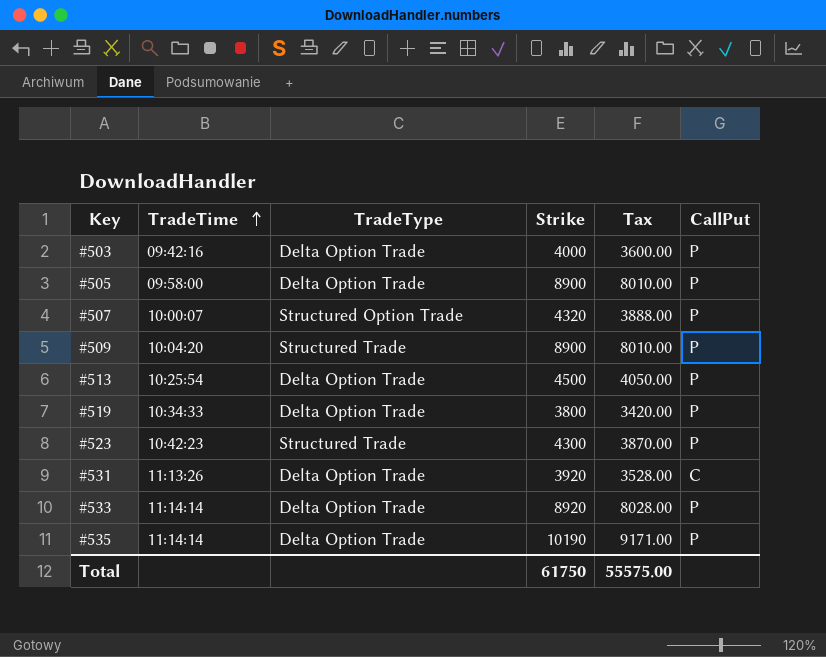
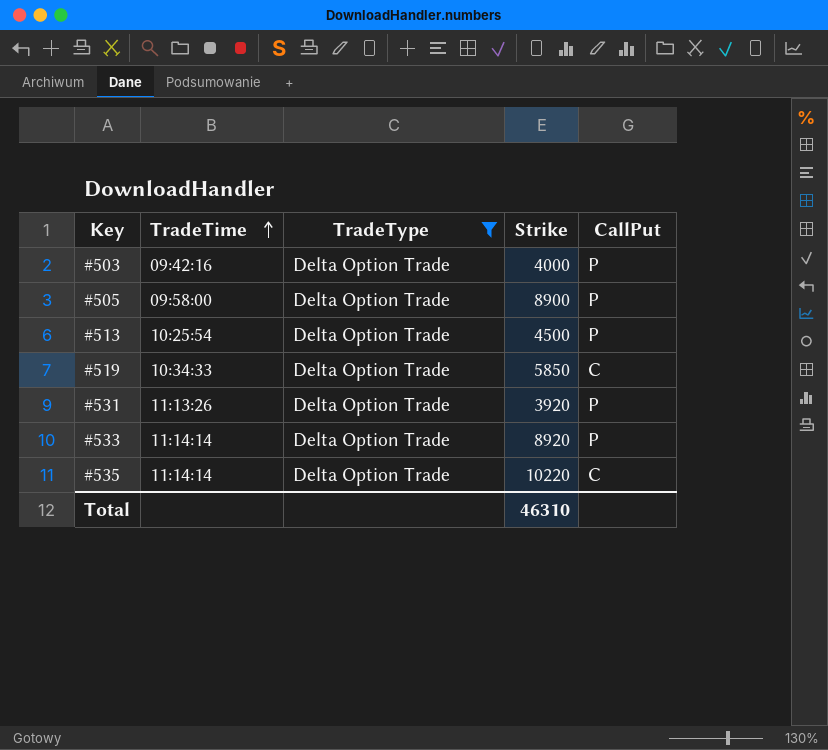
filter: none -> TradeType = Delta Option Trade
column Tax | formula: [Strike] * 0.9 -> none
#519 | Strike: 3800 -> 5850
#519 | CallPut: P -> C
#531 | CallPut: C -> P
#535 | Strike: 10190 -> 10220
#535 | CallPut: P -> C
Total | Strike: 61750 -> 46310

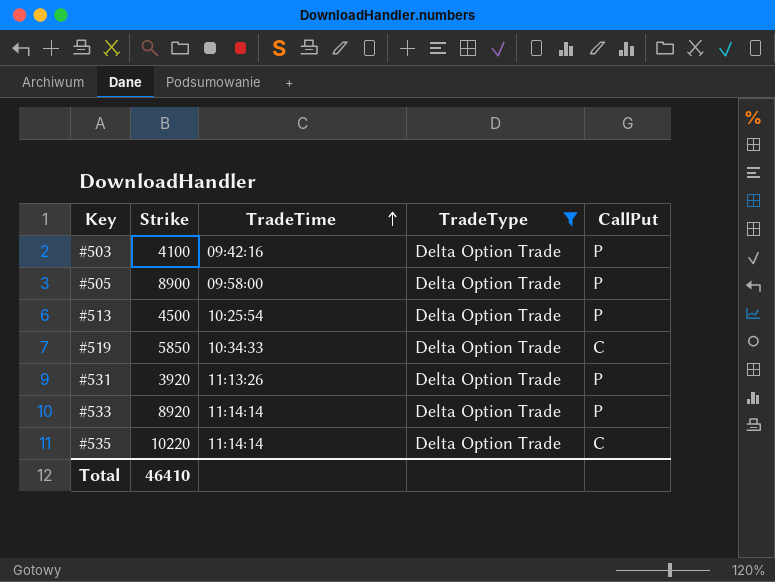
column Strike | position: 4 -> 2
#503 | Strike: 4000 -> 4100
Total | Strike: 46310 -> 46410

